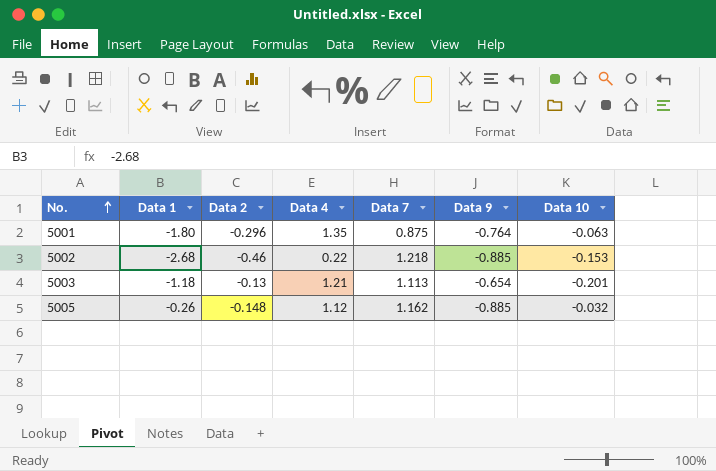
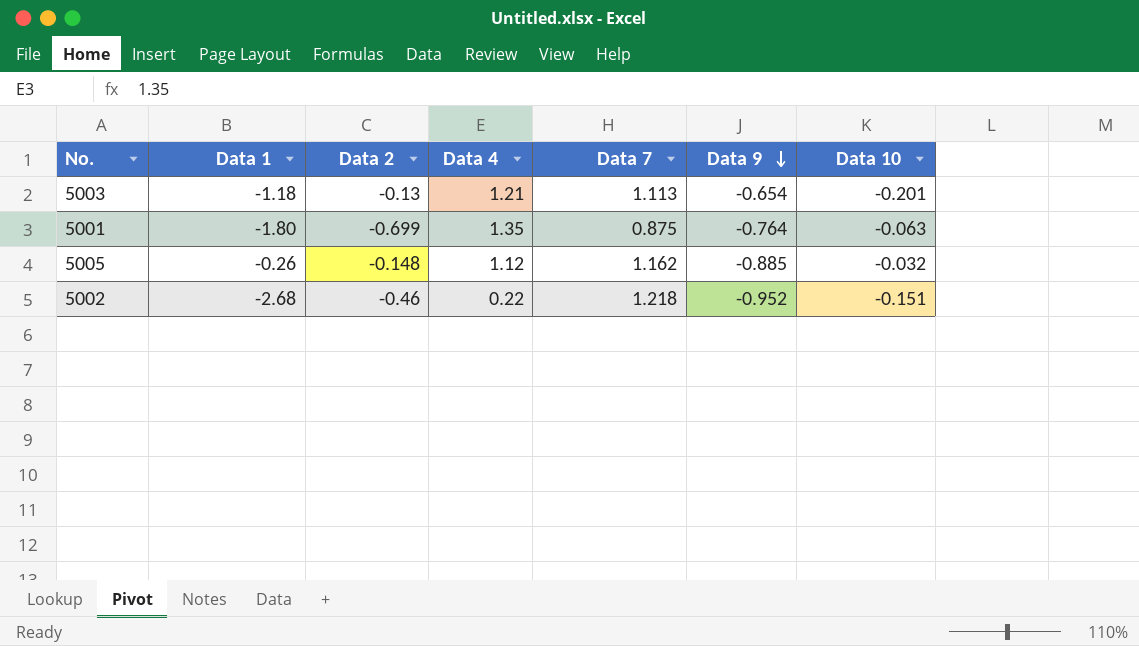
row order: No. ascending -> Data 9 descending
5001 | Data 2: -0.296 -> -0.699
5002 | Data 9: -0.885 -> -0.952
5002 | Data 10: -0.153 -> -0.151

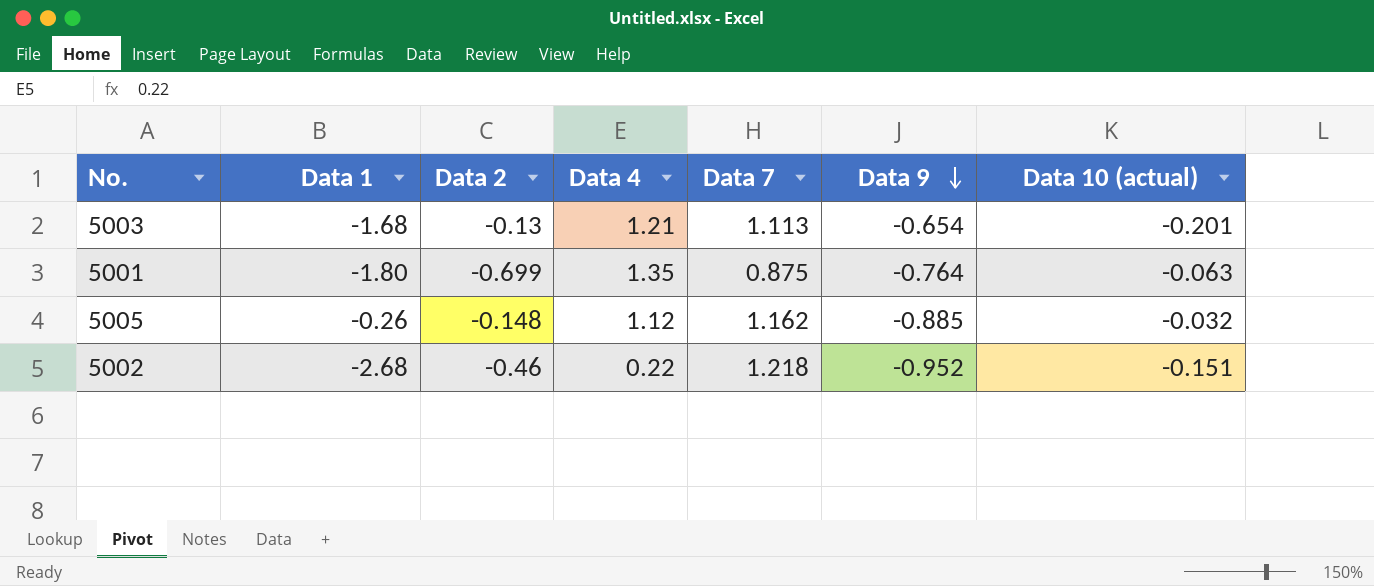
column name: Data 10 -> Data 10 (actual)
5003 | Data 1: -1.18 -> -1.68

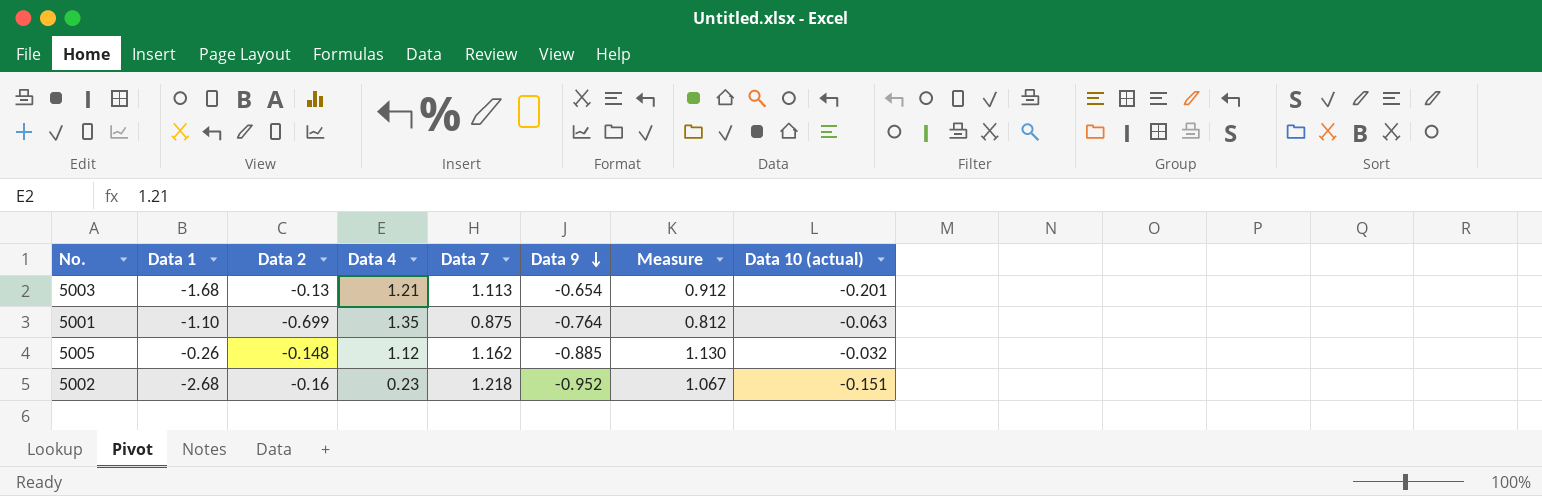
column Measure | formula: none -> [Data 7] + [Data 10 (actual)]
5001 | Data 1: -1.80 -> -1.10
5002 | Data 2: -0.46 -> -0.16
5002 | Data 4: 0.22 -> 0.23

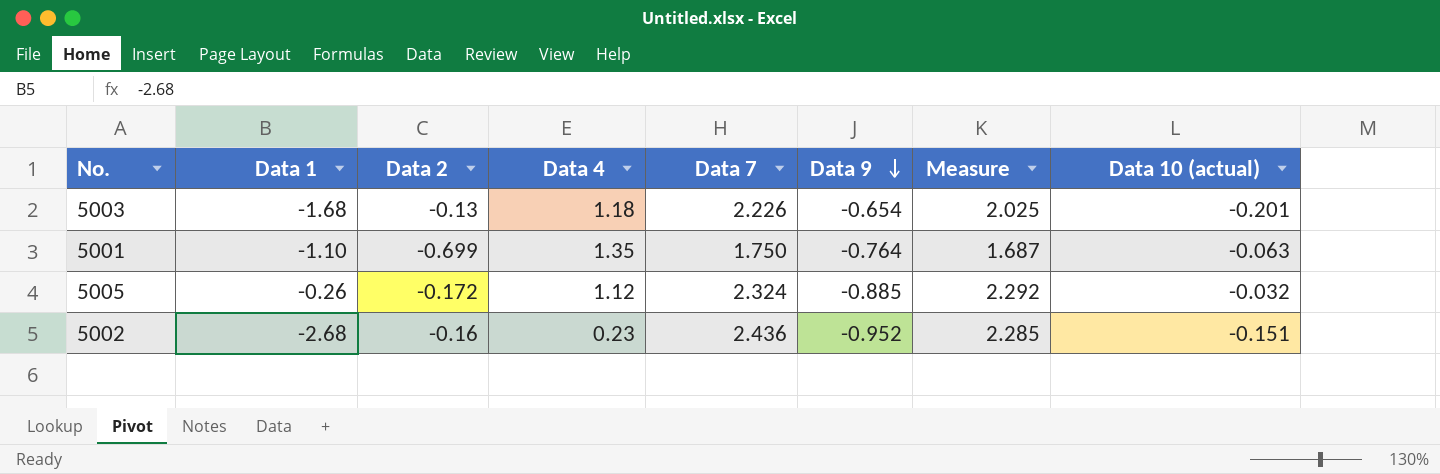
5003 | Data 4: 1.21 -> 1.18
5003 | Data 7: 1.113 -> 2.226
5003 | Measure: 0.912 -> 2.025
5001 | Data 7: 0.875 -> 1.750
5001 | Measure: 0.812 -> 1.687
5005 | Data 2: -0.148 -> -0.172
5005 | Data 7: 1.162 -> 2.324
5005 | Measure: 1.130 -> 2.292
5002 | Data 7: 1.218 -> 2.436
5002 | Measure: 1.067 -> 2.285

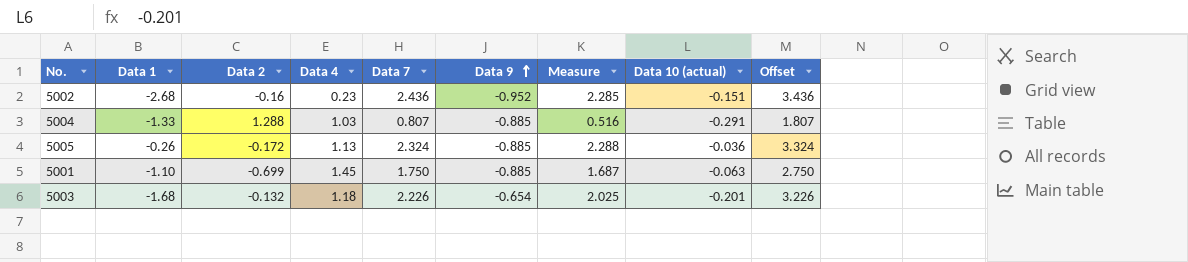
row order: Data 9 descending -> Data 9 ascending
column Offset | formula: none -> [Data 7] + 1
row 5004: none -> -1.33 | 1.288 | 1.03 | 0.807 | -0.885 | 0.516 | -0.291 | 1.807
5005 | Data 4: 1.12 -> 1.13
5005 | Measure: 2.292 -> 2.288
5005 | Data 10 (actual): -0.032 -> -0.036
5001 | Data 4: 1.35 -> 1.45
5001 | Data 9: -0.764 -> -0.885
5003 | Data 2: -0.13 -> -0.132

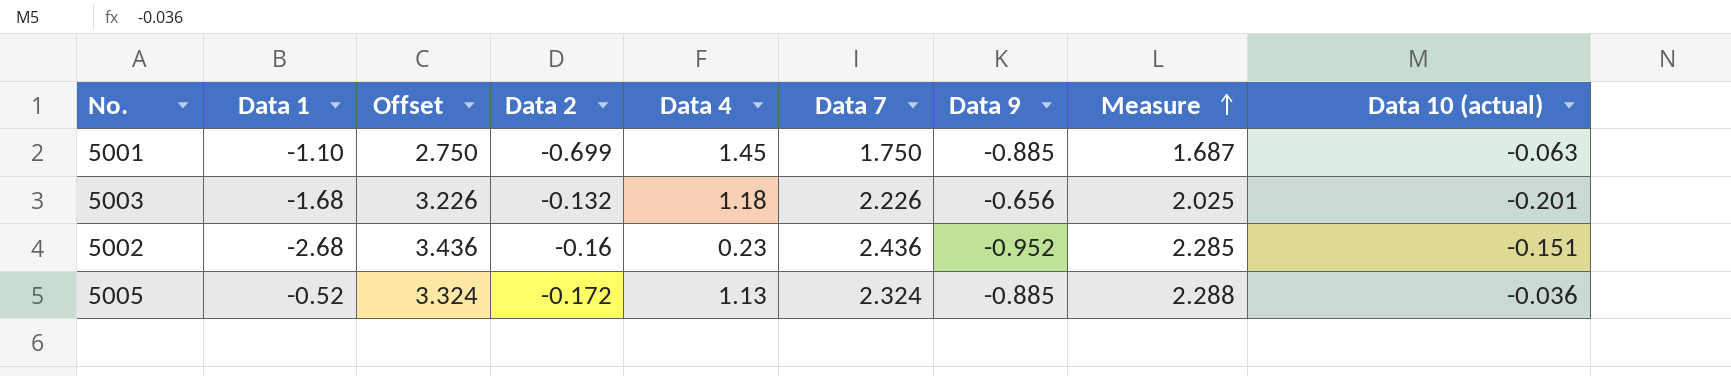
row order: Data 9 ascending -> Measure ascending
column Offset | position: 9 -> 3
row 5004: -1.33 | 1.288 | 1.03 | 0.807 | -0.885 | 0.516 | -0.291 | 1.807 -> none
5003 | Data 9: -0.654 -> -0.656
5005 | Data 1: -0.26 -> -0.52

